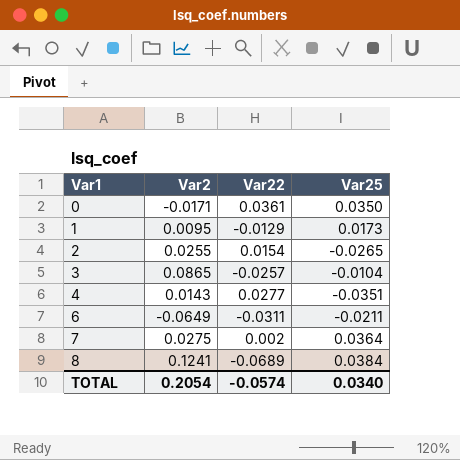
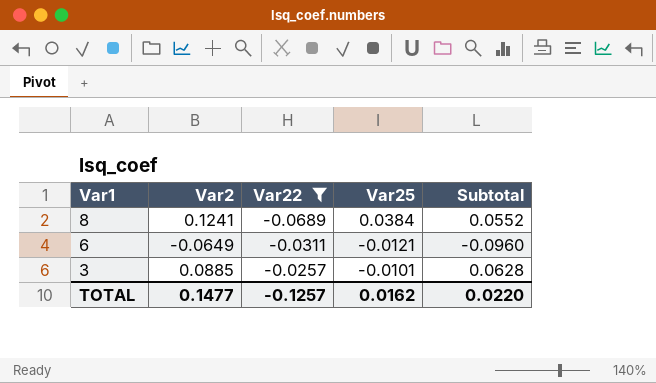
filter: none -> Var22 <= -0.0257
row order: Var1 ascending -> Var1 descending
column Subtotal | formula: none -> [Var2] + [Var22]
6 | Var25: -0.0211 -> -0.0121
3 | Var2: 0.0865 -> 0.0885
3 | Var25: -0.0104 -> -0.0101
TOTAL | Var2: 0.2054 -> 0.1477
TOTAL | Var22: -0.0574 -> -0.1257
TOTAL | Var25: 0.0340 -> 0.0162

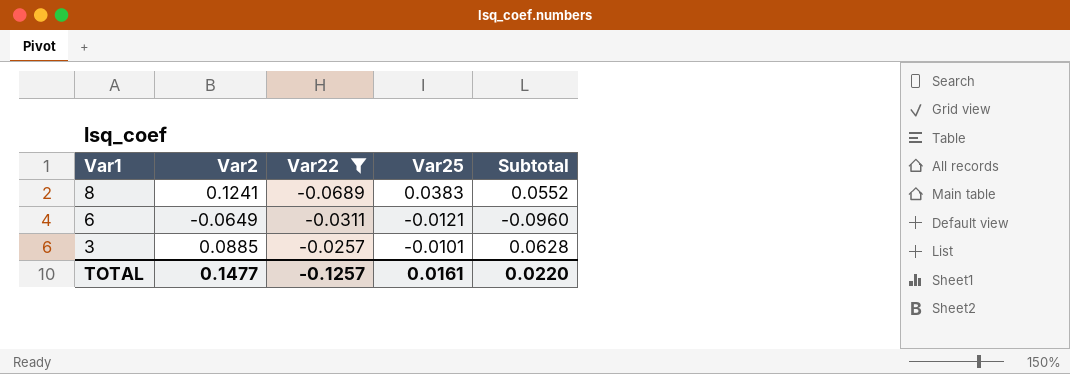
8 | Var25: 0.0384 -> 0.0383
TOTAL | Var25: 0.0162 -> 0.0161

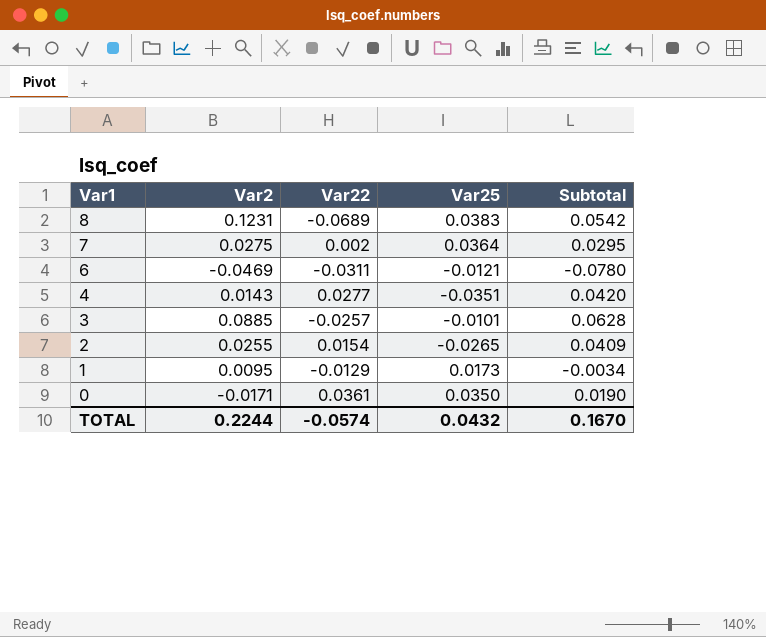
filter: Var22 <= -0.0257 -> none
8 | Var2: 0.1241 -> 0.1231
8 | Subtotal: 0.0552 -> 0.0542
6 | Var2: -0.0649 -> -0.0469
6 | Subtotal: -0.0960 -> -0.0780
TOTAL | Var2: 0.1477 -> 0.2244
TOTAL | Var22: -0.1257 -> -0.0574
TOTAL | Var25: 0.0161 -> 0.0432
TOTAL | Subtotal: 0.0220 -> 0.1670

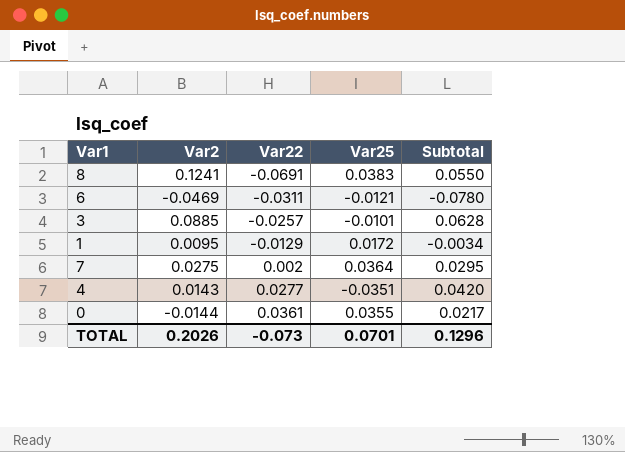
row order: Var1 descending -> Var22 ascending
row 2: 0.0255 | 0.0154 | -0.0265 | 0.0409 -> none
8 | Var2: 0.1231 -> 0.1241
8 | Var22: -0.0689 -> -0.0691
8 | Subtotal: 0.0542 -> 0.0550
1 | Var25: 0.0173 -> 0.0172
0 | Var2: -0.0171 -> -0.0144
0 | Var25: 0.0350 -> 0.0355
0 | Subtotal: 0.0190 -> 0.0217
TOTAL | Var2: 0.2244 -> 0.2026
TOTAL | Var22: -0.0574 -> -0.073
TOTAL | Var25: 0.0432 -> 0.0701
TOTAL | Subtotal: 0.1670 -> 0.1296

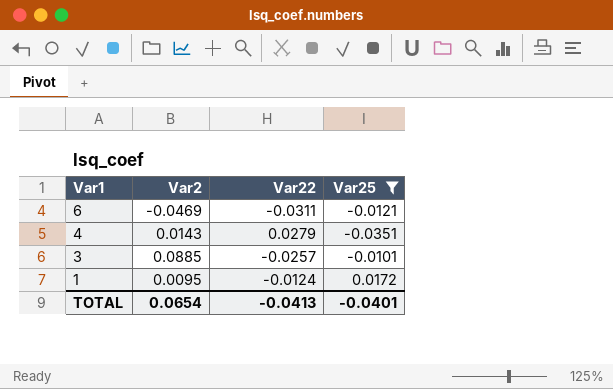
filter: none -> Var25 <= 0.0172
row order: Var22 ascending -> Var1 descending
column Subtotal | formula: [Var2] + [Var22] -> none
4 | Var22: 0.0277 -> 0.0279
1 | Var22: -0.0129 -> -0.0124
TOTAL | Var2: 0.2026 -> 0.0654
TOTAL | Var22: -0.073 -> -0.0413
TOTAL | Var25: 0.0701 -> -0.0401

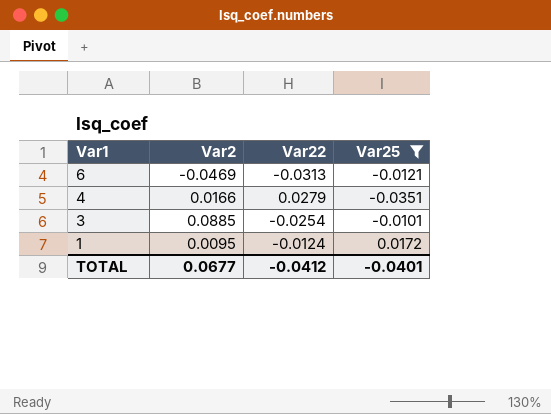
6 | Var22: -0.0311 -> -0.0313
4 | Var2: 0.0143 -> 0.0166
3 | Var22: -0.0257 -> -0.0254
TOTAL | Var2: 0.0654 -> 0.0677
TOTAL | Var22: -0.0413 -> -0.0412

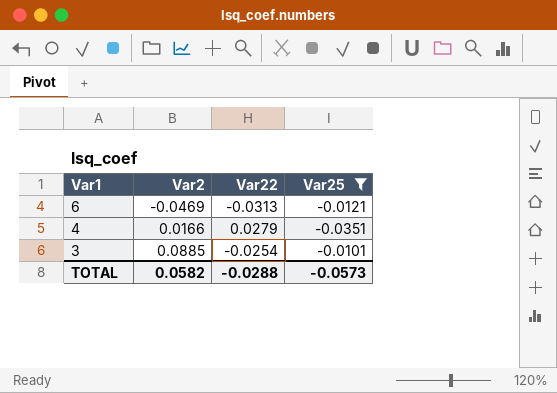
row 1: 0.0095 | -0.0124 | 0.0172 -> none
TOTAL | Var2: 0.0677 -> 0.0582
TOTAL | Var22: -0.0412 -> -0.0288
TOTAL | Var25: -0.0401 -> -0.0573

